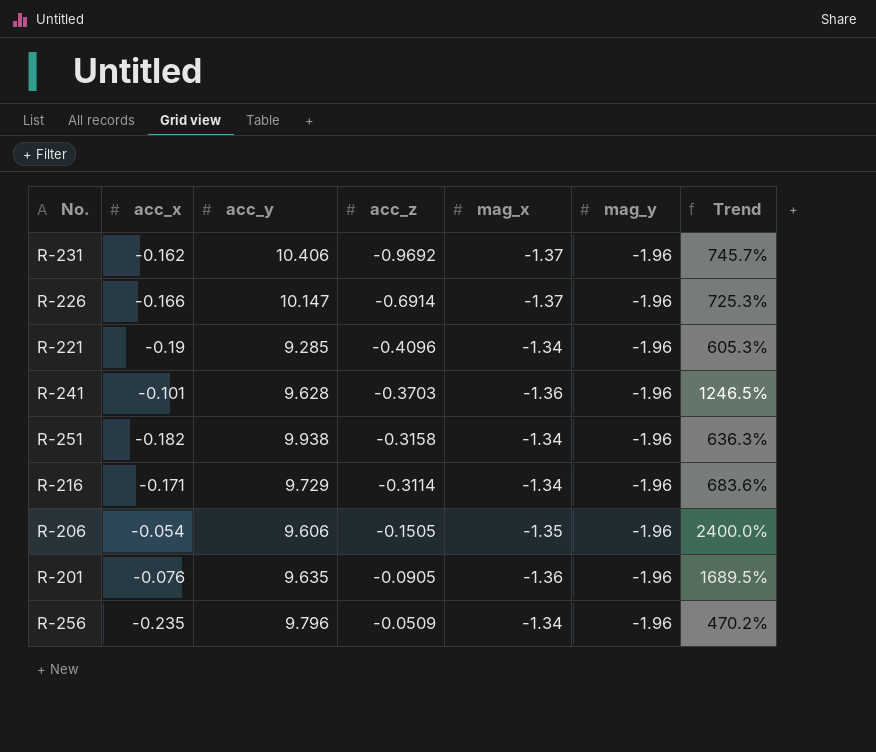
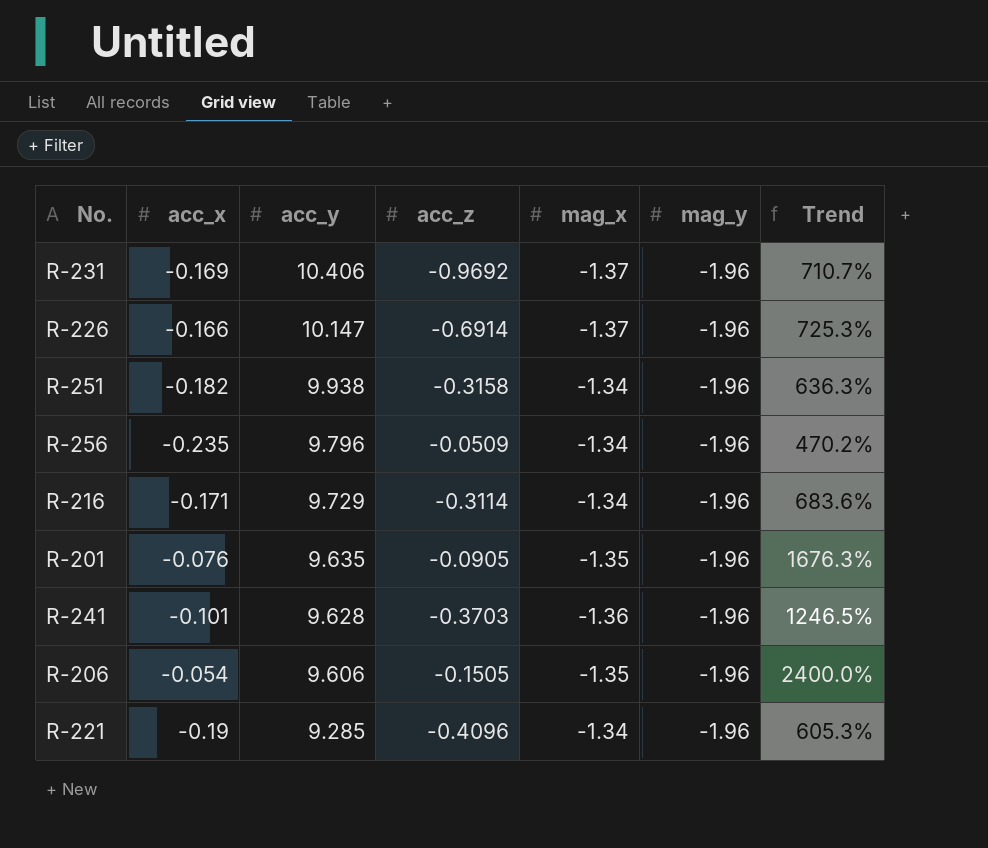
row order: acc_z ascending -> acc_y descending
R-231 | acc_x: -0.162 -> -0.169
R-231 | Trend: 745.7% -> 710.7%
R-201 | mag_x: -1.36 -> -1.35
R-201 | Trend: 1689.5% -> 1676.3%

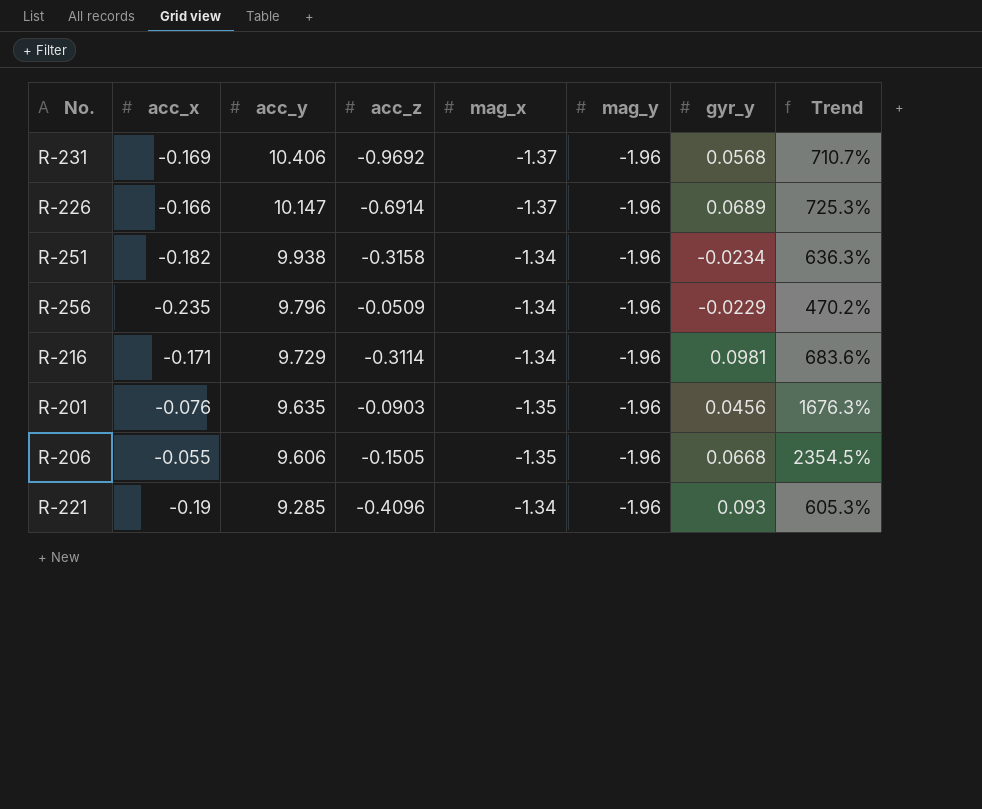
column gyr_y | position: none -> 7
row R-241: -0.101 | 9.628 | -0.3703 | -1.36 | -1.96 | 1246.5% -> none
R-201 | acc_z: -0.0905 -> -0.0903
R-206 | acc_x: -0.054 -> -0.055
R-206 | Trend: 2400.0% -> 2354.5%

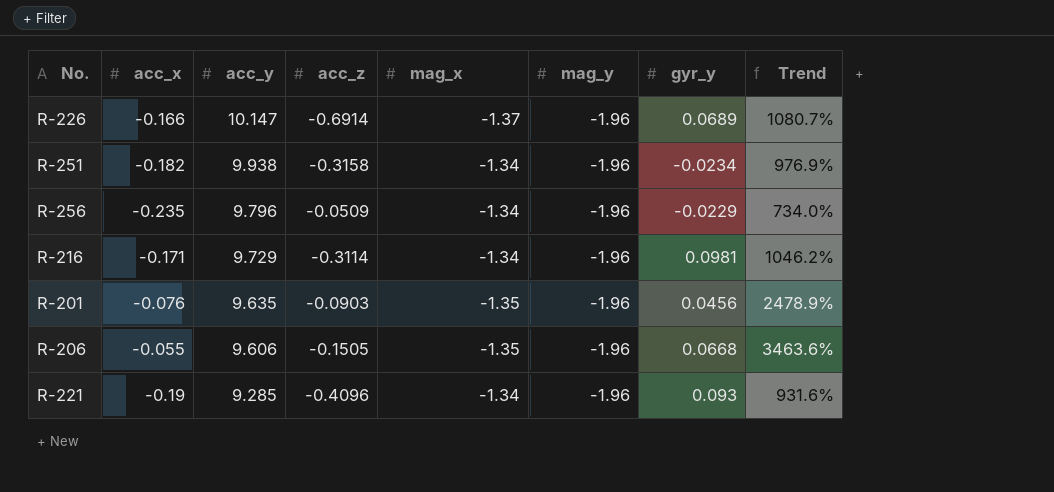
column Trend | formula: ([mag_x] - [acc_x]) / [acc_x] -> ([mag_y] - [acc_x]) / [acc_x]
row R-231: -0.169 | 10.406 | -0.9692 | -1.37 | -1.96 | 0.0568 | 710.7% -> none

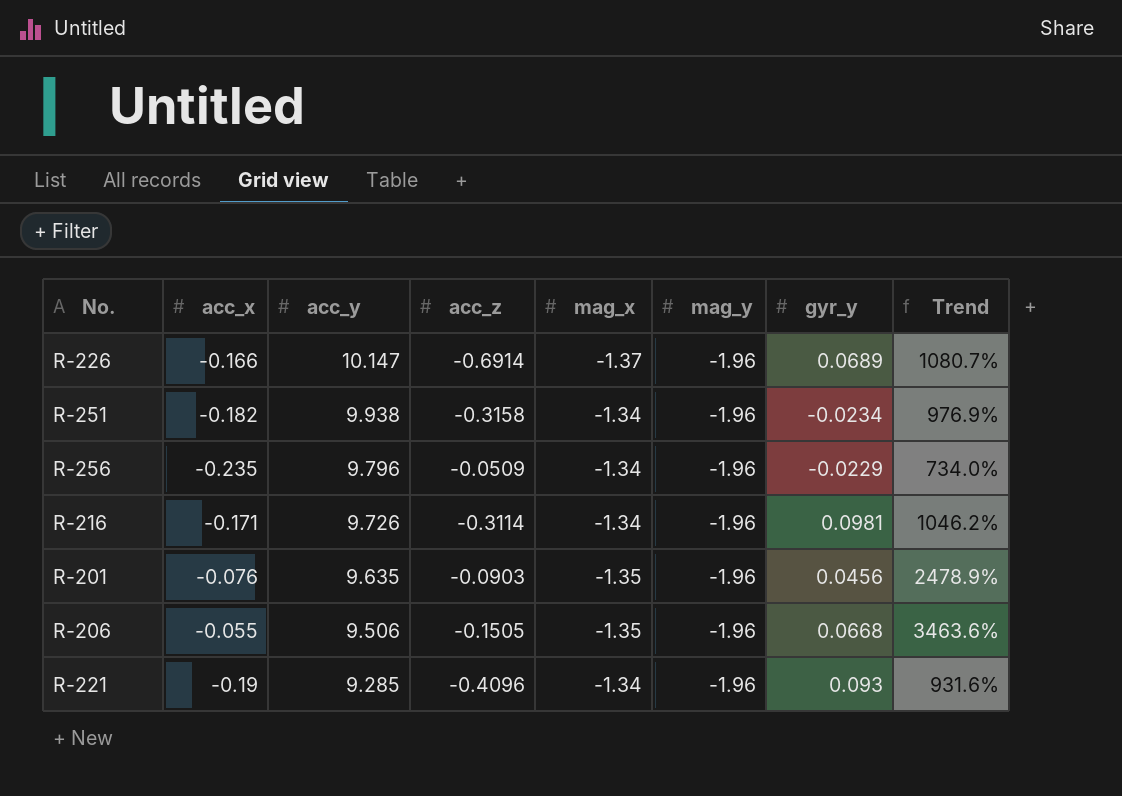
R-216 | acc_y: 9.729 -> 9.726
R-206 | acc_y: 9.606 -> 9.506

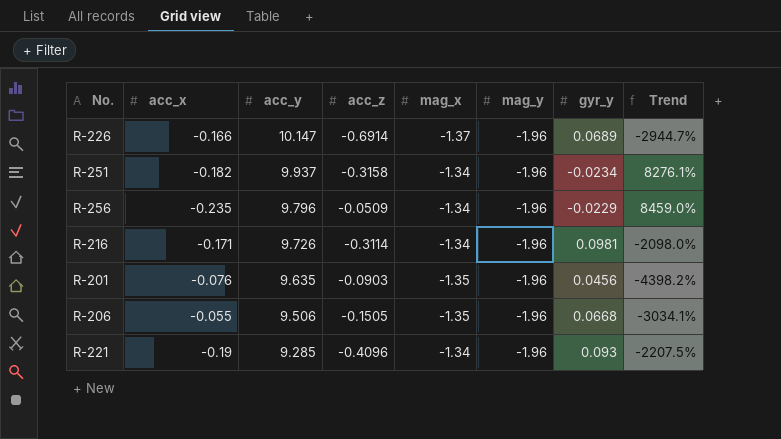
column Trend | formula: ([mag_y] - [acc_x]) / [acc_x] -> ([mag_y] - [gyr_y]) / [gyr_y]
R-251 | acc_y: 9.938 -> 9.937

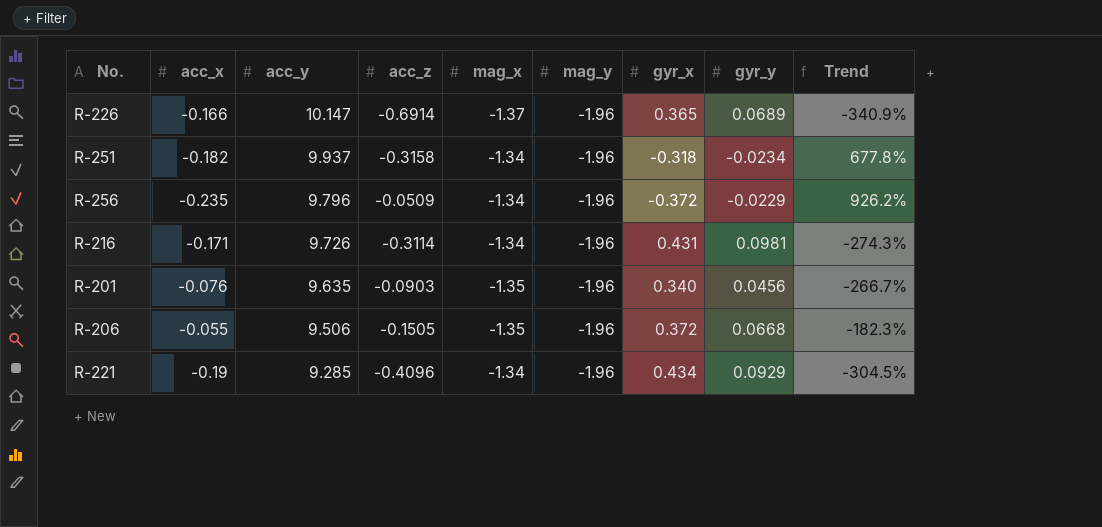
column gyr_x | position: none -> 7
column Trend | formula: ([mag_y] - [gyr_y]) / [gyr_y] -> ([acc_x] - [gyr_y]) / [gyr_y]
R-221 | gyr_y: 0.093 -> 0.0929

